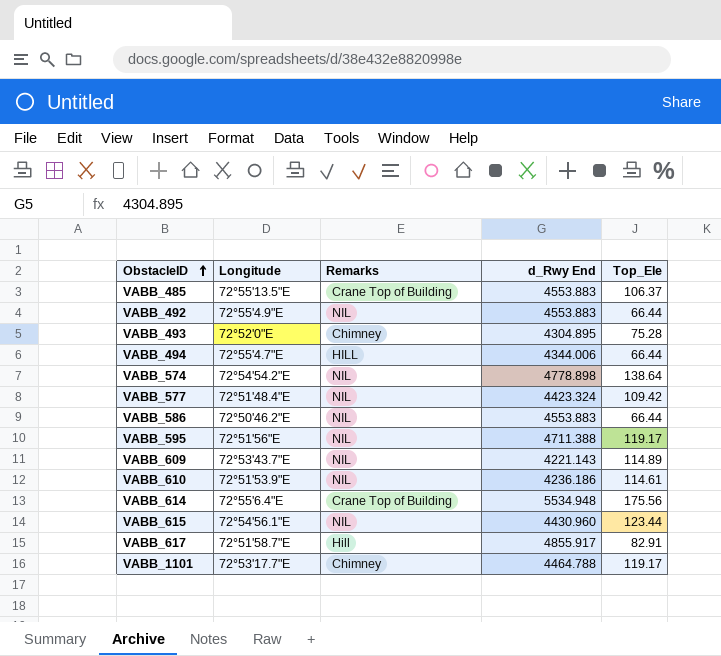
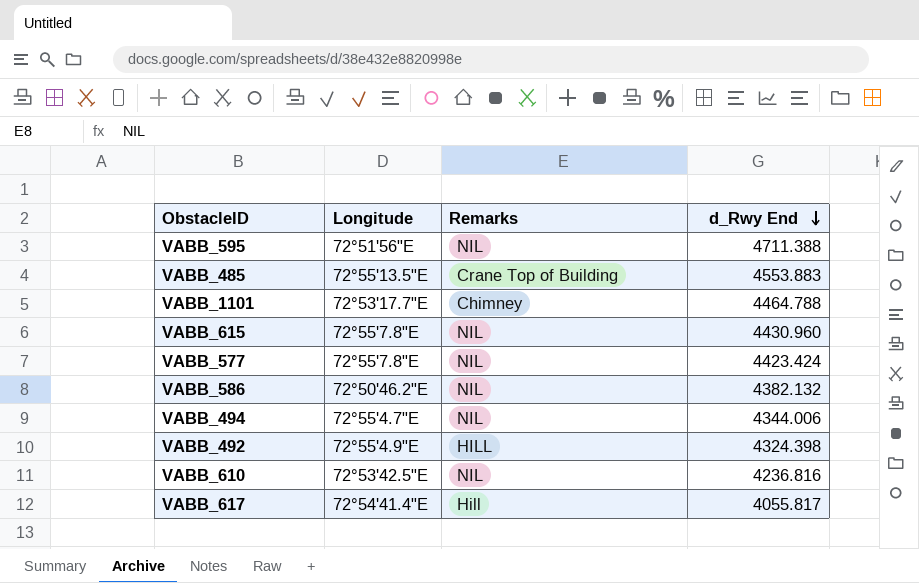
row order: ObstacleID ascending -> d_Rwy End descending
column Top_Ele | position: 5 -> none
row VABB_493: 72°52'0"E | Chimney | 4304.895 | 75.28 -> none
row VABB_574: 72°54'54.2"E | NIL | 4778.898 | 138.64 -> none
row VABB_609: 72°53'43.7"E | NIL | 4221.143 | 114.89 -> none
row VABB_614: 72°55'6.4"E | Crane Top of Building | 5534.948 | 175.56 -> none
VABB_615 | Longitude: 72°54'56.1"E -> 72°55'7.8"E
VABB_577 | Longitude: 72°51'48.4"E -> 72°55'7.8"E
VABB_577 | d_Rwy End: 4423.324 -> 4423.424
VABB_586 | d_Rwy End: 4553.883 -> 4382.132
VABB_494 | Remarks: HILL -> NIL
VABB_492 | Remarks: NIL -> HILL
VABB_492 | d_Rwy End: 4553.883 -> 4324.398
VABB_610 | Longitude: 72°51'53.9"E -> 72°53'42.5"E
VABB_610 | d_Rwy End: 4236.186 -> 4236.816
VABB_617 | Longitude: 72°51'58.7"E -> 72°54'41.4"E
VABB_617 | d_Rwy End: 4855.917 -> 4055.817

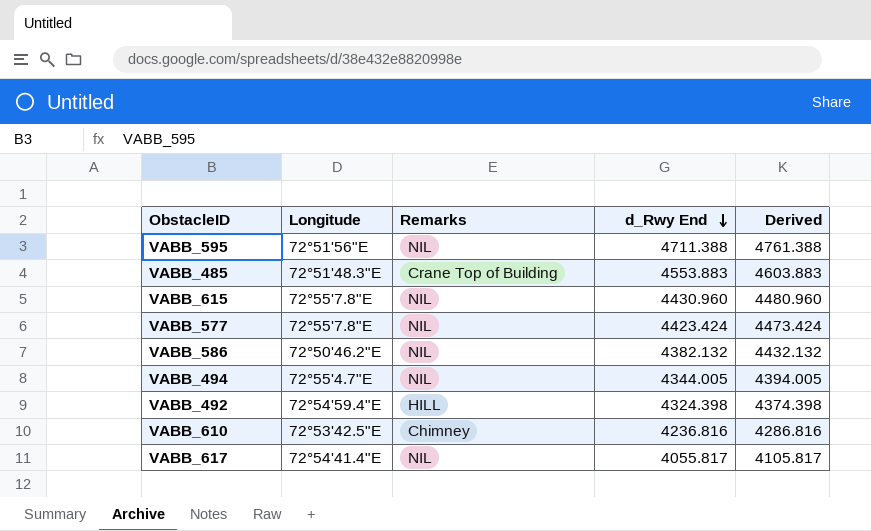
column Derived | formula: none -> [d_Rwy End] + 50
row VABB_1101: 72°53'17.7"E | Chimney | 4464.788 -> none
VABB_485 | Longitude: 72°55'13.5"E -> 72°51'48.3"E
VABB_494 | d_Rwy End: 4344.006 -> 4344.005
VABB_492 | Longitude: 72°55'4.9"E -> 72°54'59.4"E
VABB_610 | Remarks: NIL -> Chimney
VABB_617 | Remarks: Hill -> NIL

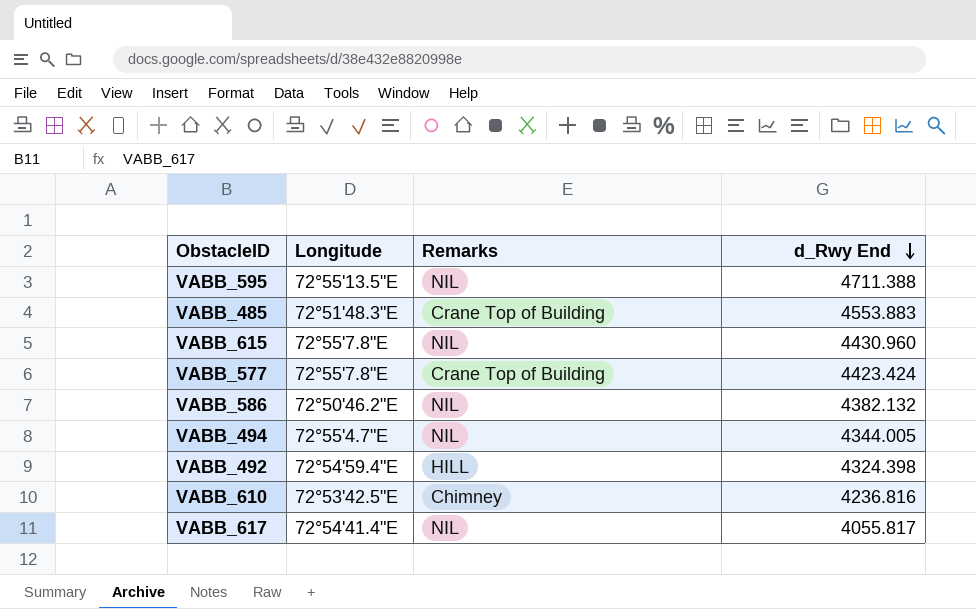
column Derived | formula: [d_Rwy End] + 50 -> none
VABB_595 | Longitude: 72°51'56"E -> 72°55'13.5"E
VABB_577 | Remarks: NIL -> Crane Top of Building

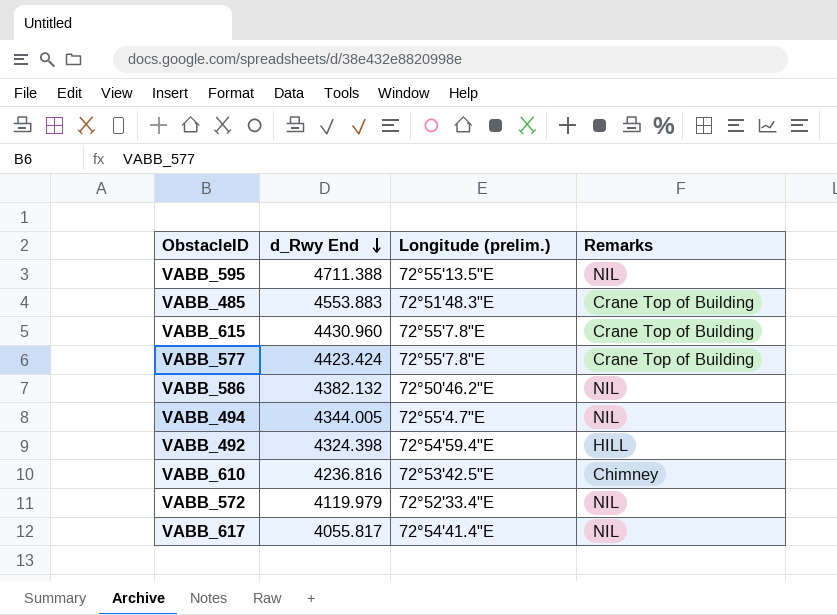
column d_Rwy End | position: 4 -> 2
column name: Longitude -> Longitude (prelim.)
VABB_615 | Remarks: NIL -> Crane Top of Building
row VABB_572: none -> 4119.979 | 72°52'33.4"E | NIL

